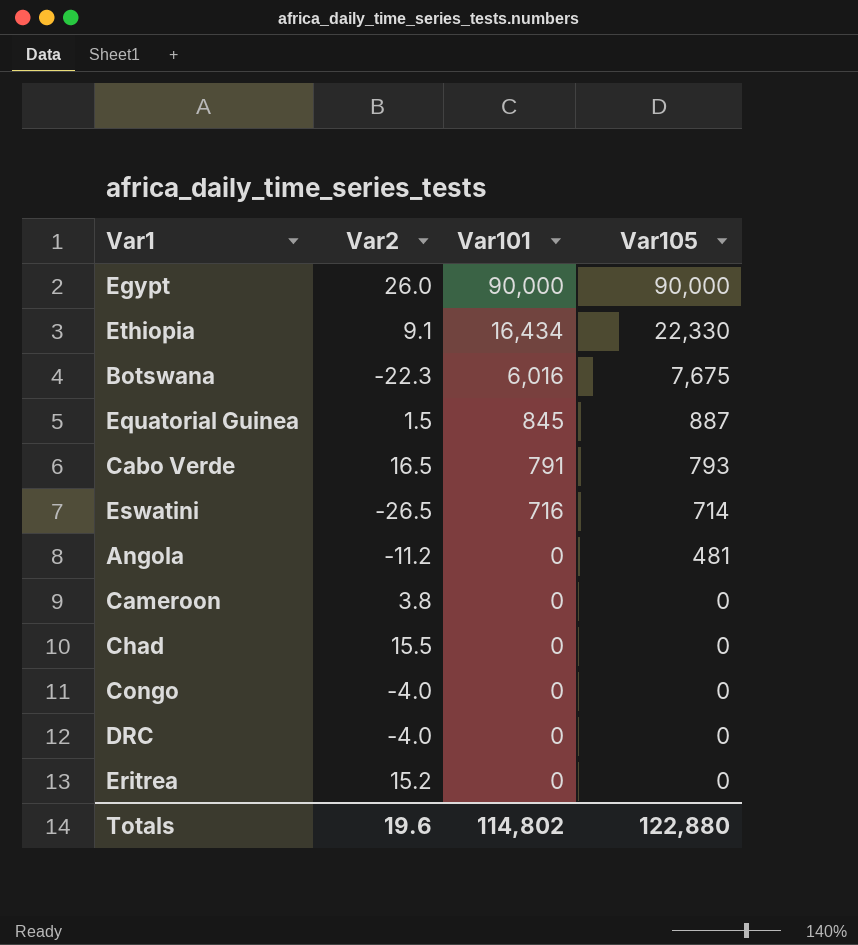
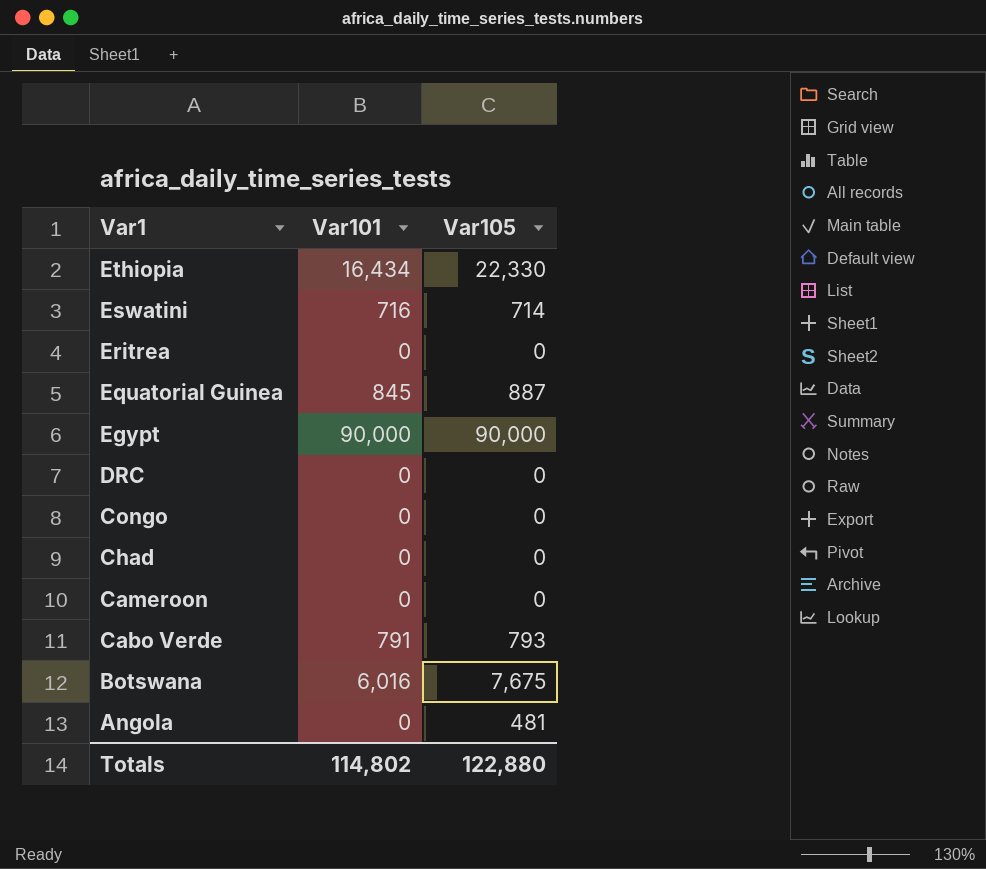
row order: Var101 descending -> Var1 descending
column Var2 | position: 2 -> none

